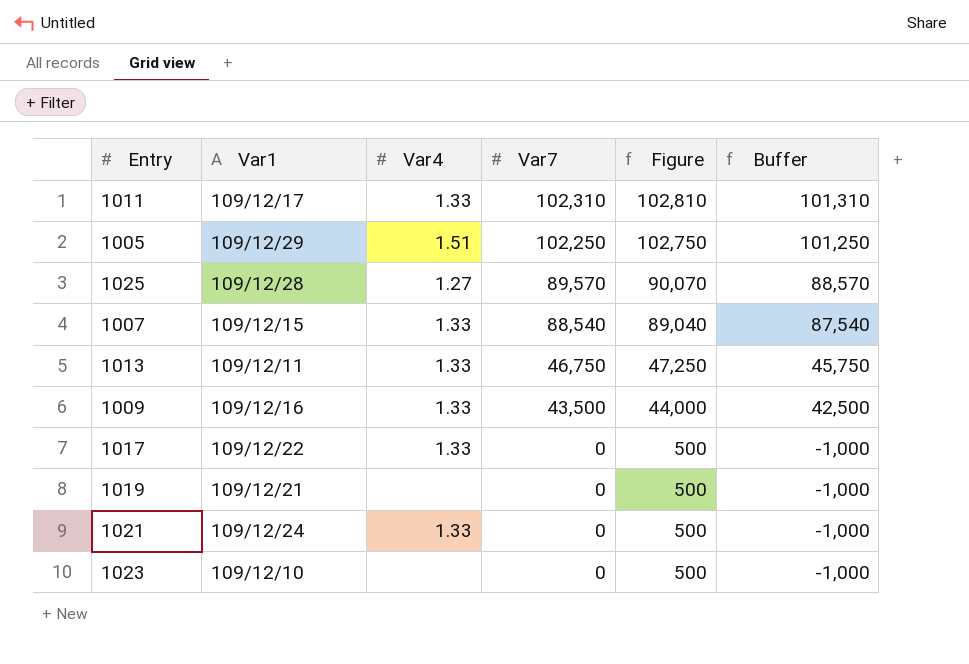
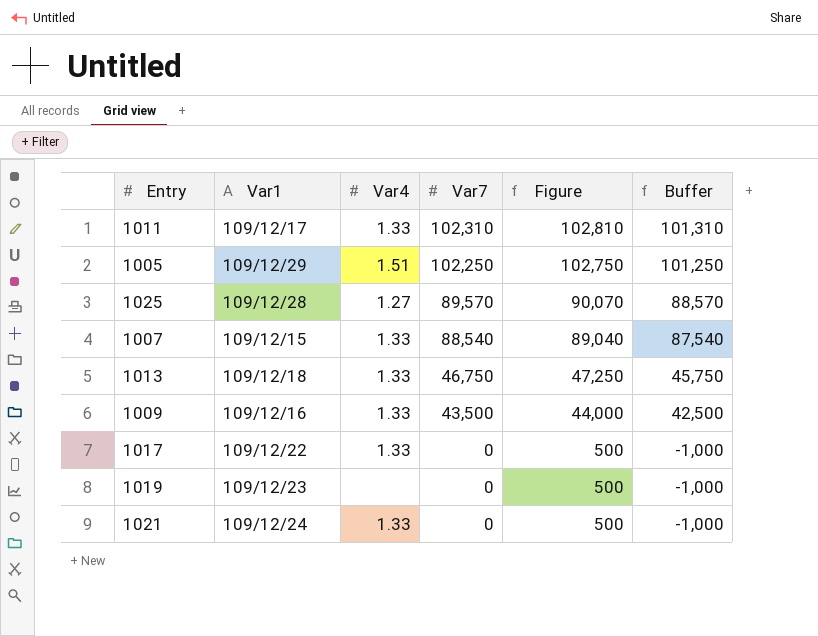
row 1023: 109/12/10 | none | 0 | 500 | -1,000 -> none
1013 | Var1: 109/12/11 -> 109/12/18
1019 | Var1: 109/12/21 -> 109/12/23

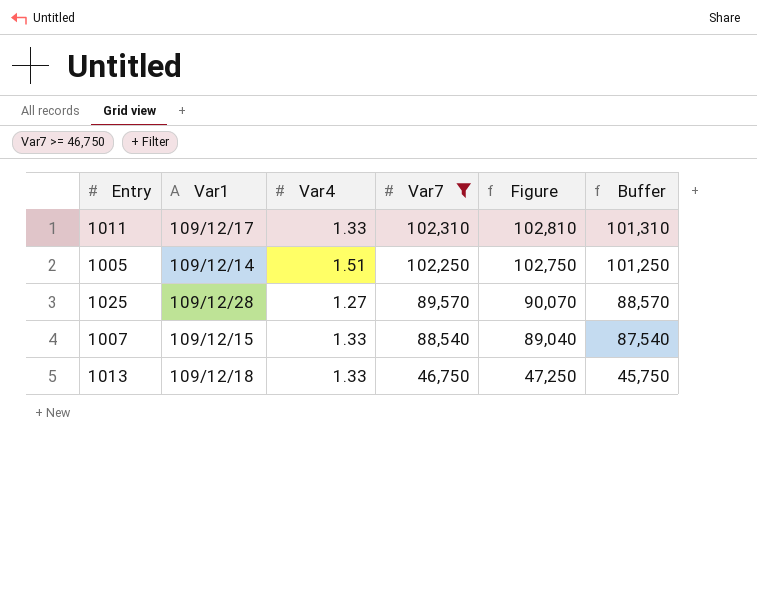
filter: none -> Var7 >= 46,750
1005 | Var1: 109/12/29 -> 109/12/14

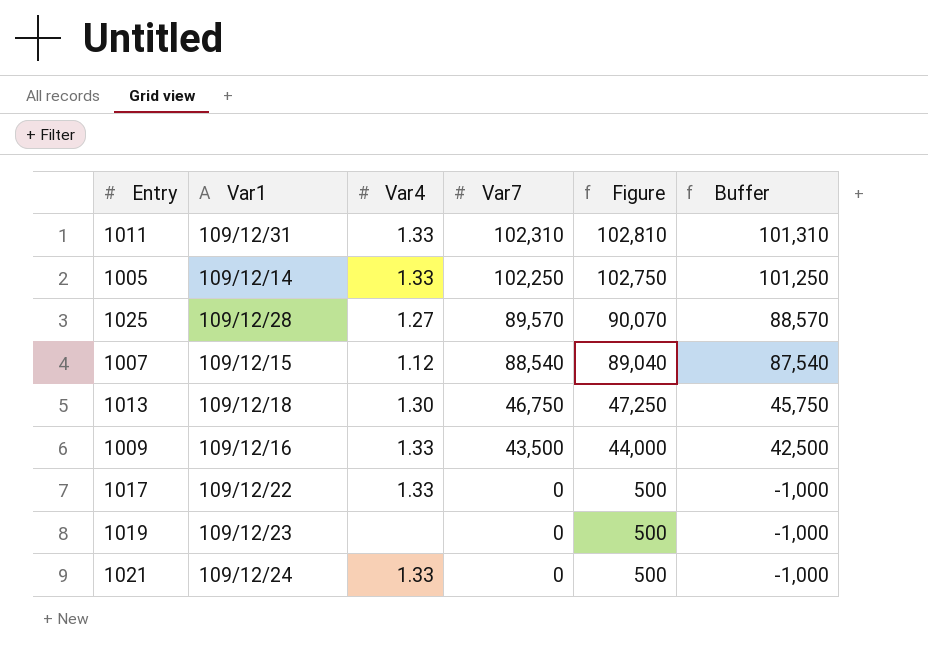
filter: Var7 >= 46,750 -> none
1011 | Var1: 109/12/17 -> 109/12/31
1005 | Var4: 1.51 -> 1.33
1007 | Var4: 1.33 -> 1.12
1013 | Var4: 1.33 -> 1.30

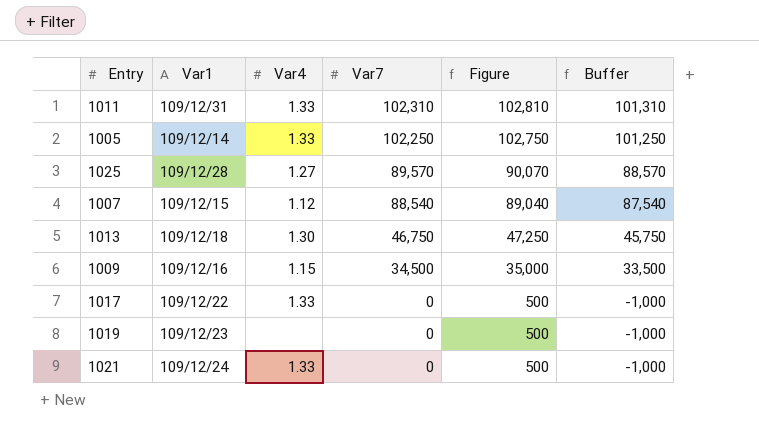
1009 | Var4: 1.33 -> 1.15
1009 | Var7: 43,500 -> 34,500
1009 | Figure: 44,000 -> 35,000
1009 | Buffer: 42,500 -> 33,500

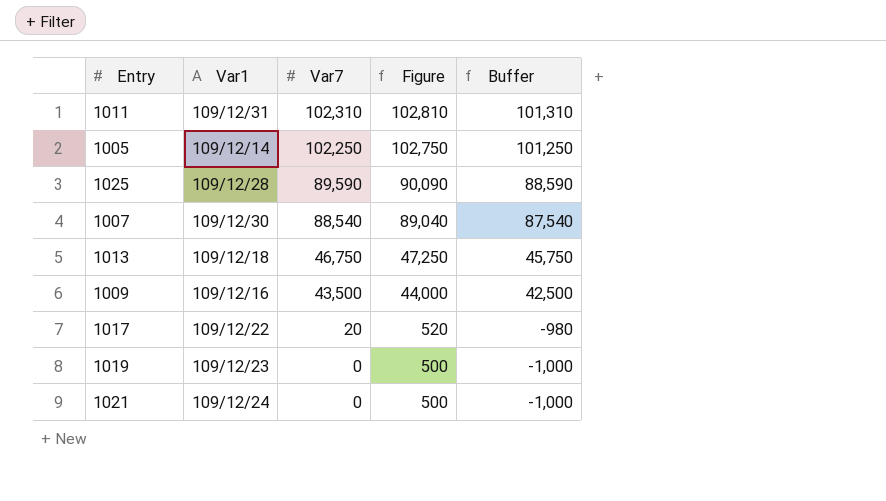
column Var4 | position: 3 -> none
1025 | Var7: 89,570 -> 89,590
1025 | Figure: 90,070 -> 90,090
1025 | Buffer: 88,570 -> 88,590
1007 | Var1: 109/12/15 -> 109/12/30
1009 | Var7: 34,500 -> 43,500
1009 | Figure: 35,000 -> 44,000
1009 | Buffer: 33,500 -> 42,500
1017 | Var7: 0 -> 20
1017 | Figure: 500 -> 520
1017 | Buffer: -1,000 -> -980

